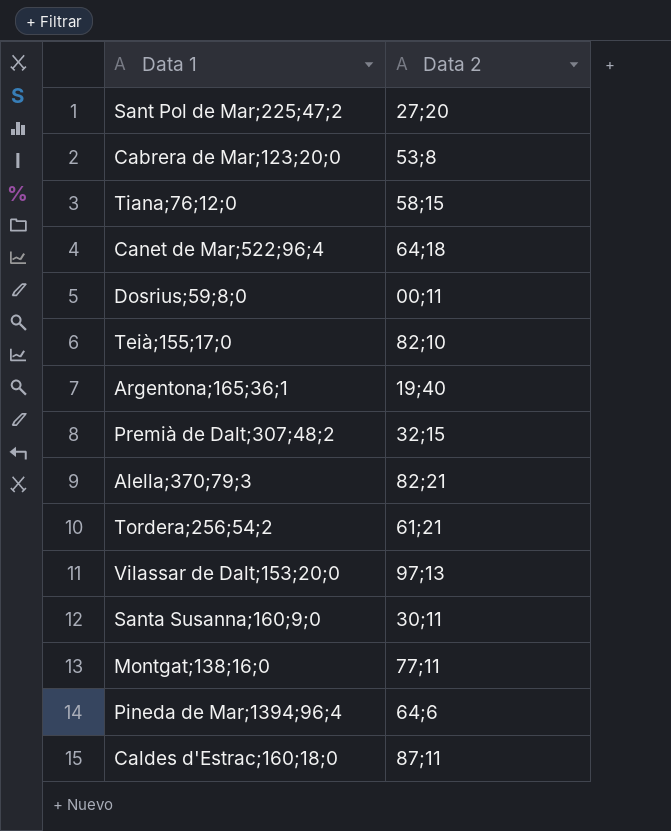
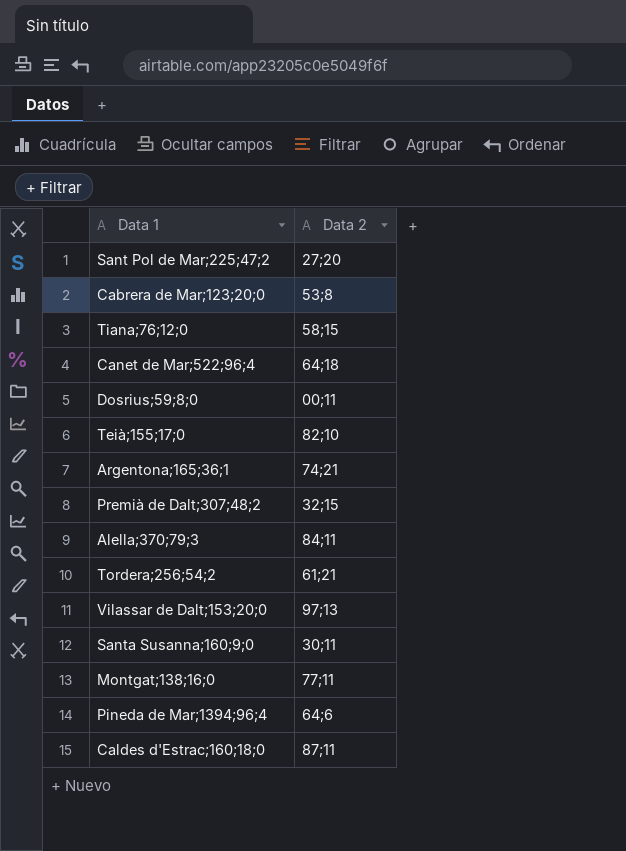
Argentona;165;36;1 | Data 2: 19;40 -> 74;21
Alella;370;79;3 | Data 2: 82;21 -> 84;11

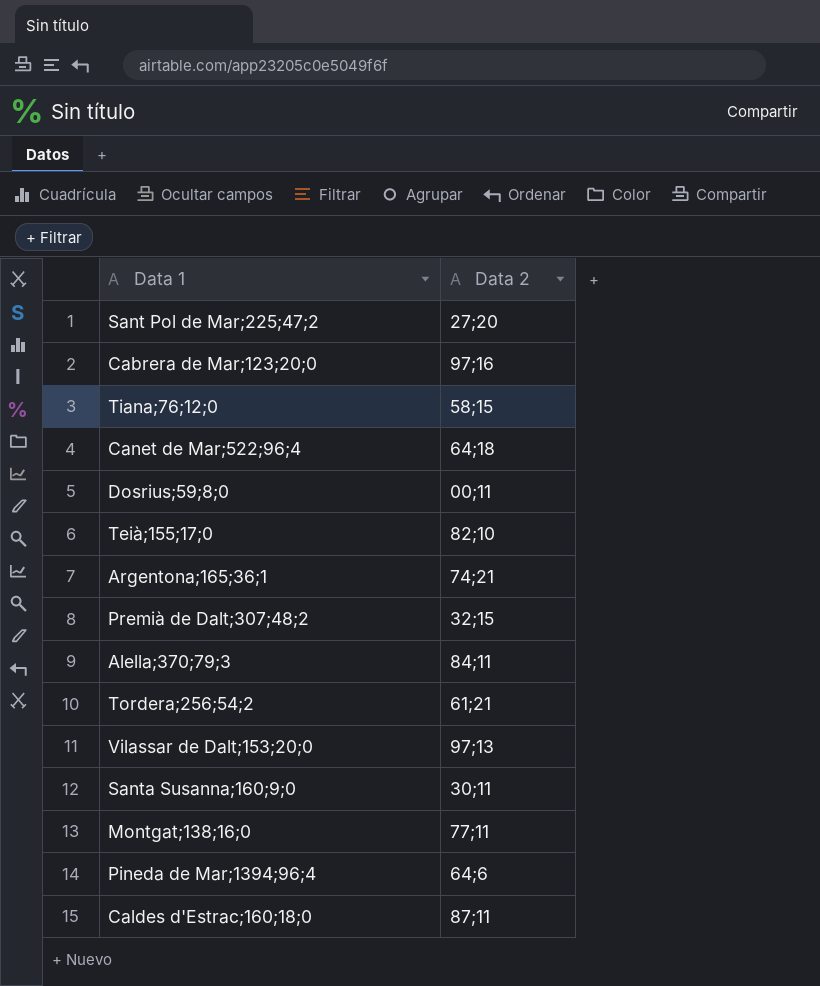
Cabrera de Mar;123;20;0 | Data 2: 53;8 -> 97;16

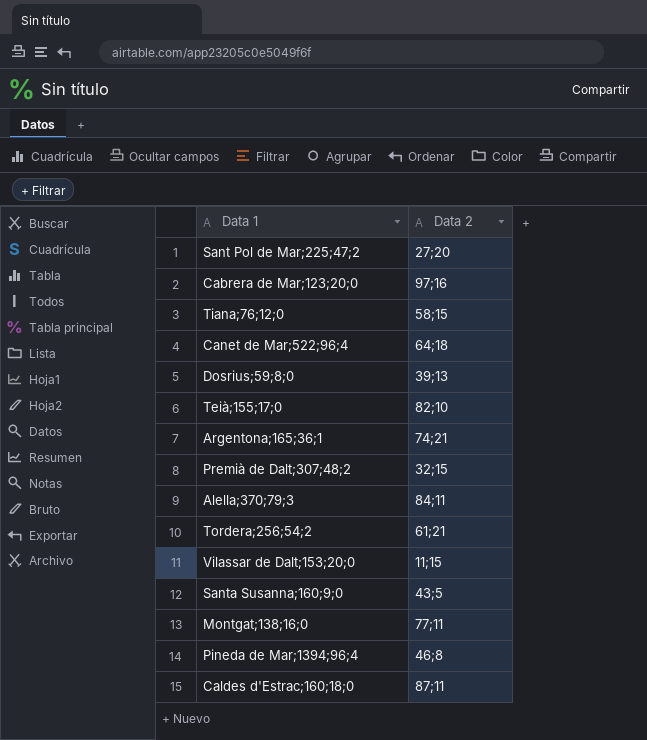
Dosrius;59;8;0 | Data 2: 00;11 -> 39;13
Vilassar de Dalt;153;20;0 | Data 2: 97;13 -> 11;15
Santa Susanna;160;9;0 | Data 2: 30;11 -> 43;5
Pineda de Mar;1394;96;4 | Data 2: 64;6 -> 46;8

